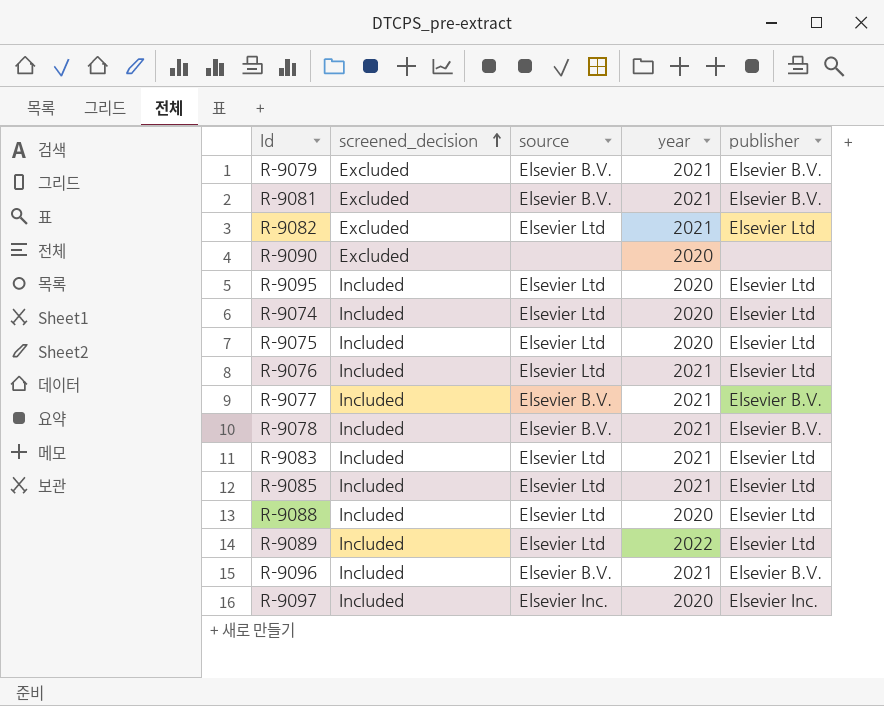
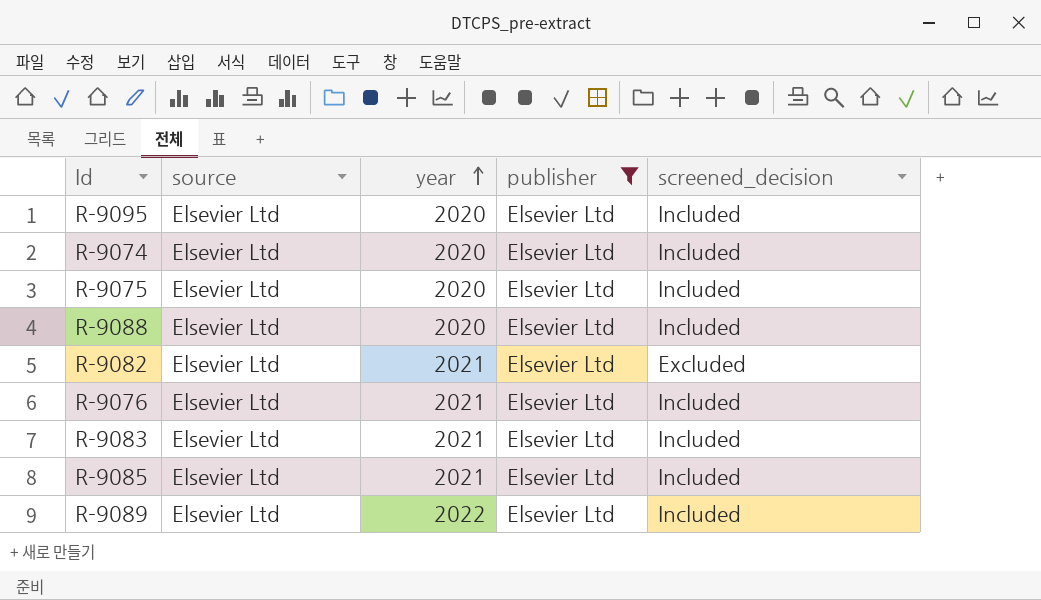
filter: none -> publisher = Elsevier Ltd
row order: screened_decision ascending -> year ascending
column screened_decision | position: 2 -> 5

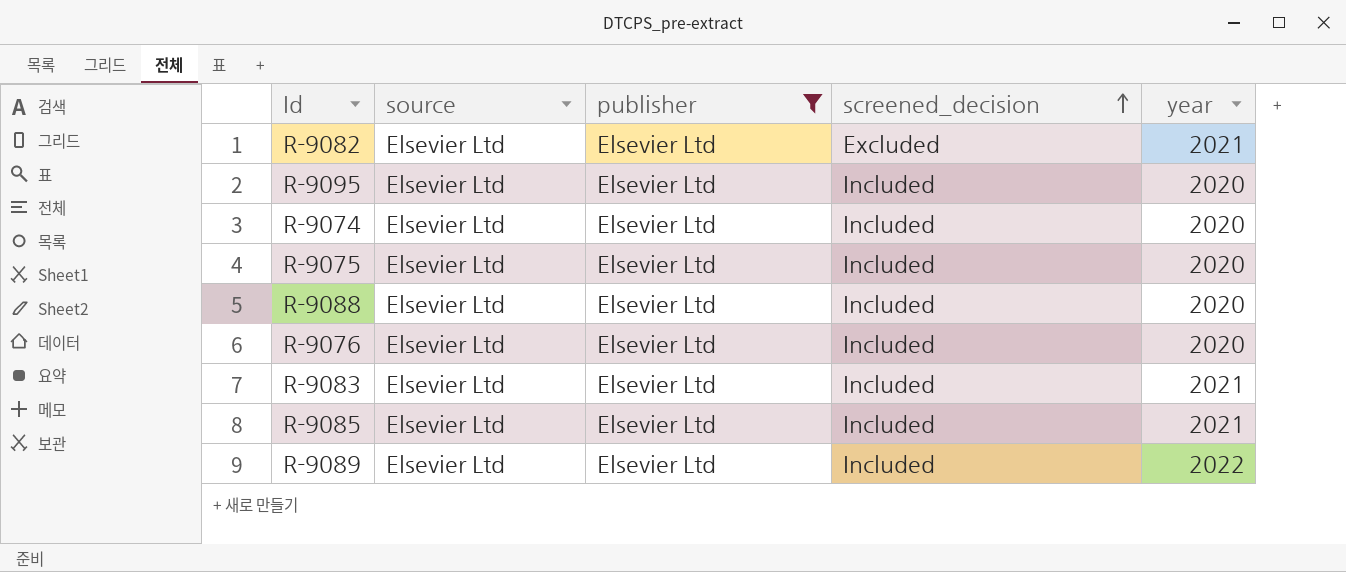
row order: year ascending -> screened_decision ascending
column year | position: 3 -> 5
R-9076 | year: 2021 -> 2020

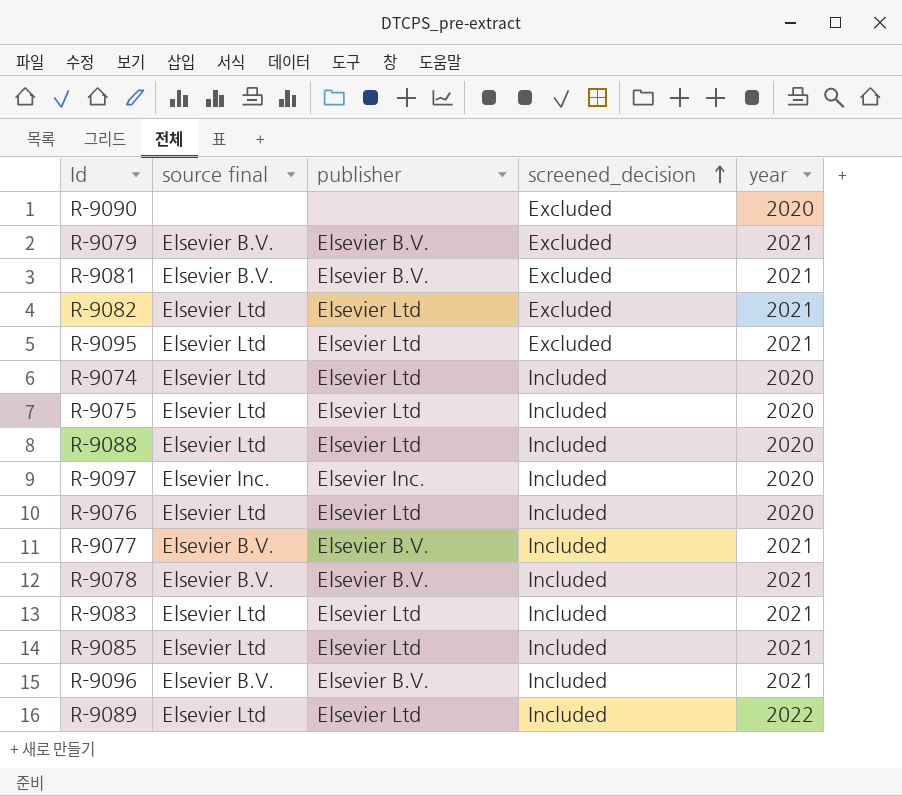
filter: publisher = Elsevier Ltd -> none
column name: source -> source final
R-9095 | screened_decision: Included -> Excluded
R-9095 | year: 2020 -> 2021

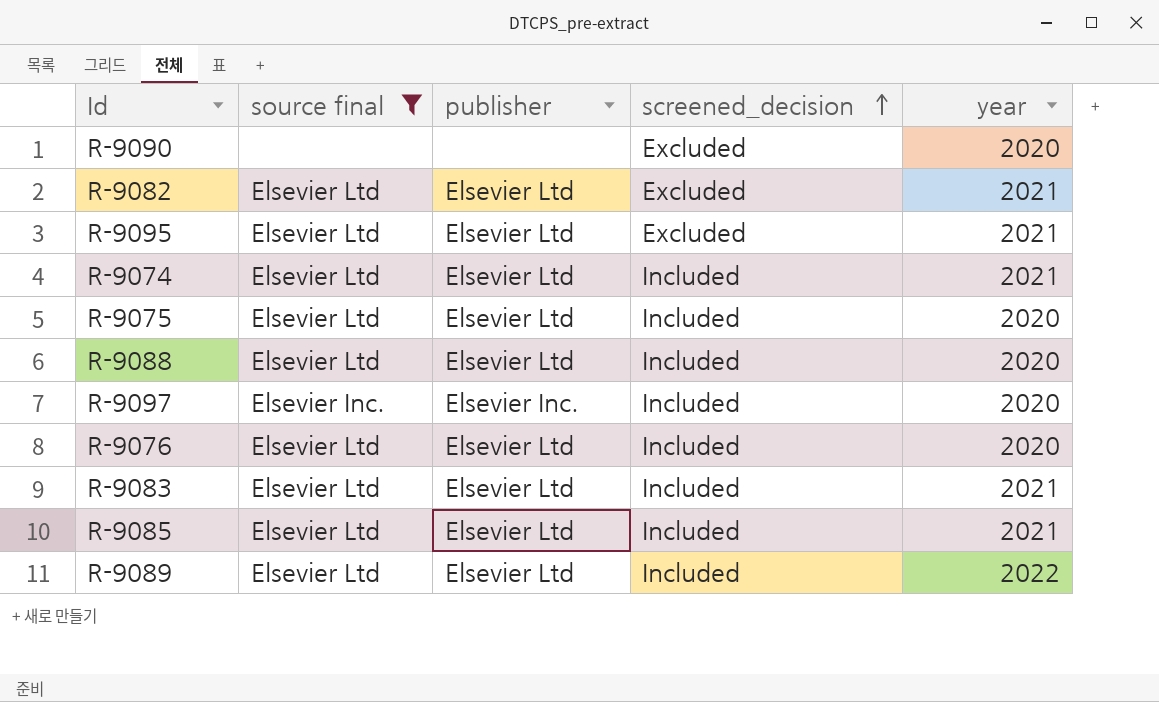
filter: none -> source final != Elsevier B.V.
R-9074 | year: 2020 -> 2021

